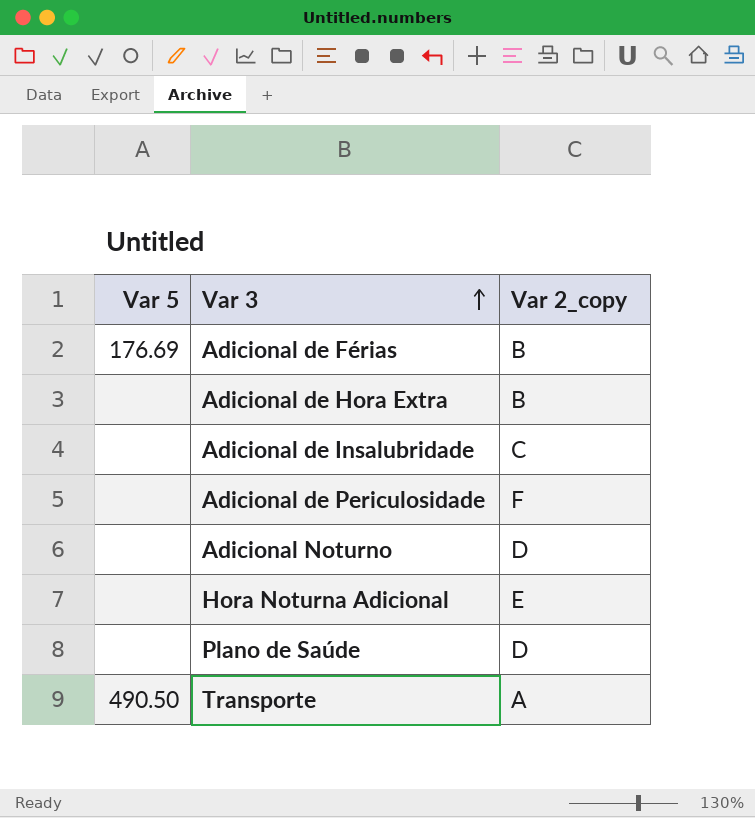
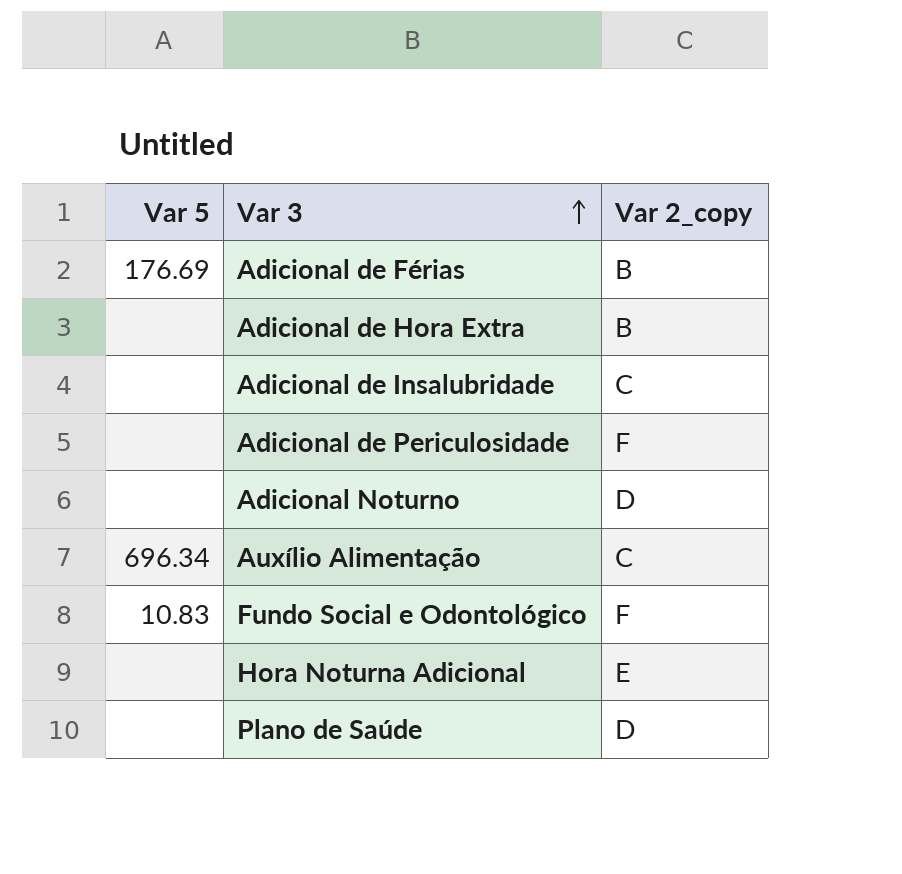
row Transporte: 490.50 | A -> none
row Auxílio Alimentação: none -> 696.34 | C
row Fundo Social e Odontológico: none -> 10.83 | F

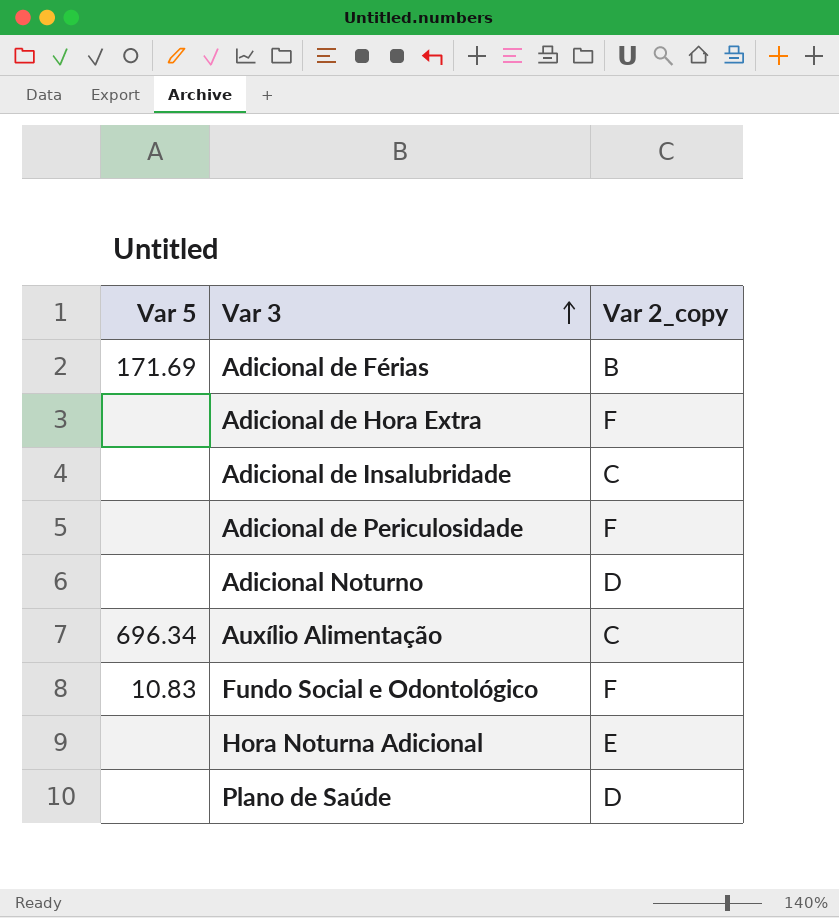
Adicional de Férias | Var 5: 176.69 -> 171.69
Adicional de Hora Extra | Var 2_copy: B -> F

